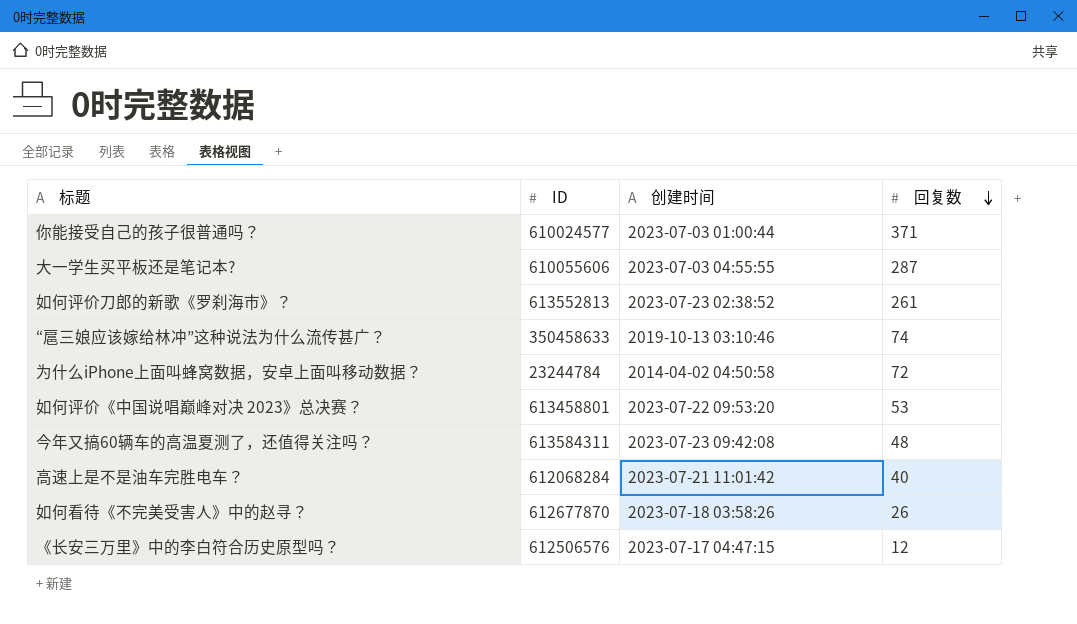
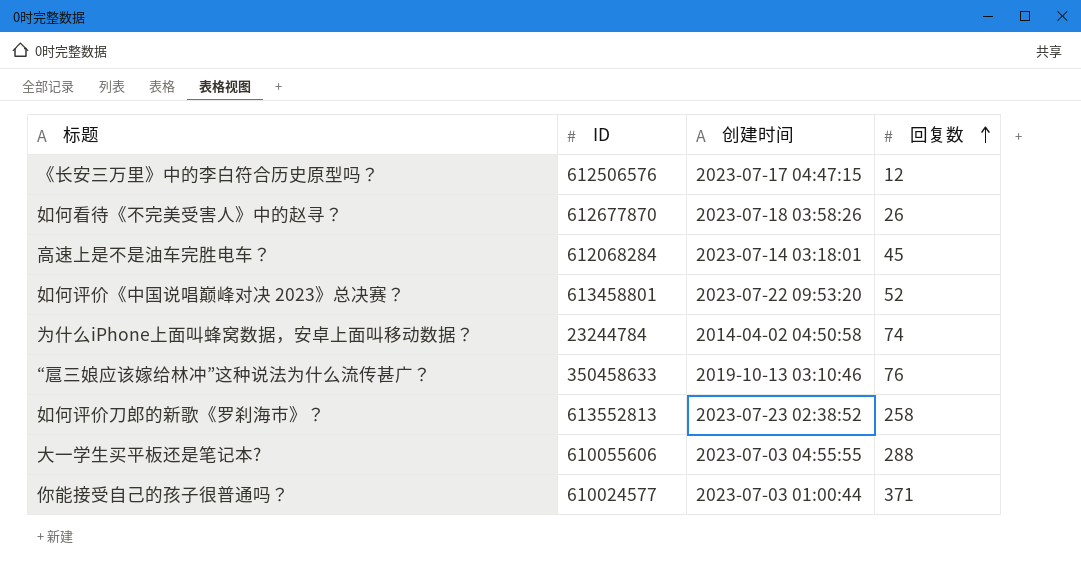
row order: 回复数 descending -> 回复数 ascending
row 今年又搞60辆车的高温夏测了，还值得关注吗？: 613584311 | 2023-07-23 09:42:08 | 48 -> none
高速上是不是油车完胜电车？ | 创建时间: 2023-07-21 11:01:42 -> 2023-07-14 03:18:01
高速上是不是油车完胜电车？ | 回复数: 40 -> 45
如何评价《中国说唱巅峰对决 2023》总决赛？ | 回复数: 53 -> 52
为什么iPhone上面叫蜂窝数据，安卓上面叫移动数据？ | 回复数: 72 -> 74
“扈三娘应该嫁给林冲”这种说法为什么流传甚广？ | 回复数: 74 -> 76
如何评价刀郎的新歌《罗刹海市》？ | 回复数: 261 -> 258
大一学生买平板还是笔记本? | 回复数: 287 -> 288

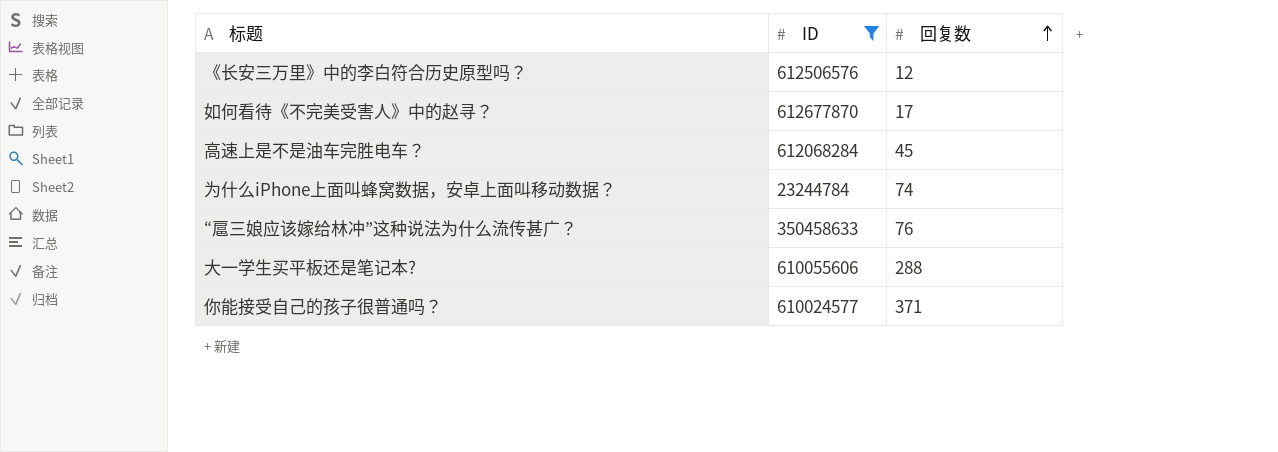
filter: none -> ID <= 612677870
column 创建时间 | position: 3 -> none
如何看待《不完美受害人》中的赵寻？ | 回复数: 26 -> 17

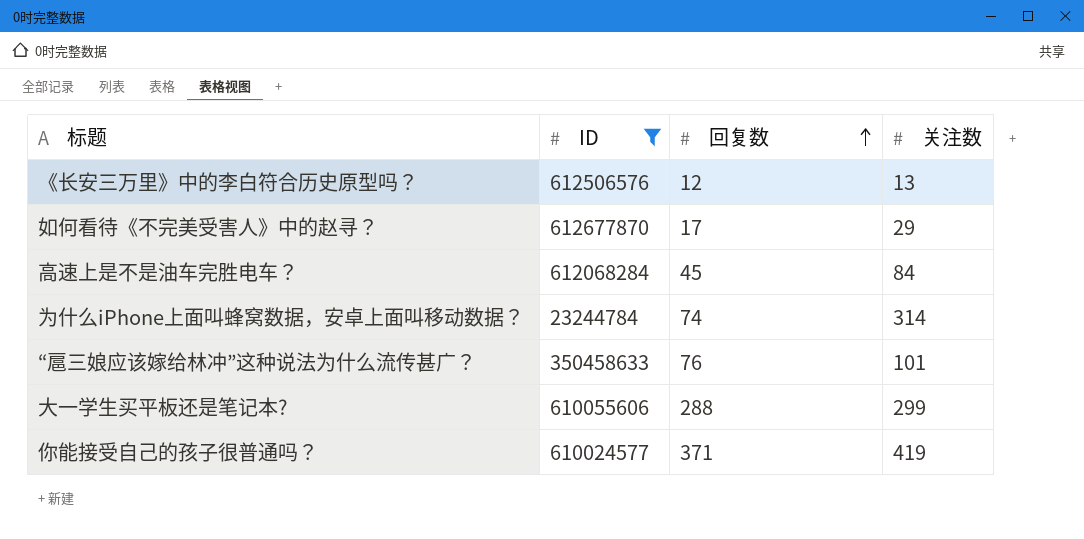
column 关注数 | position: none -> 4

